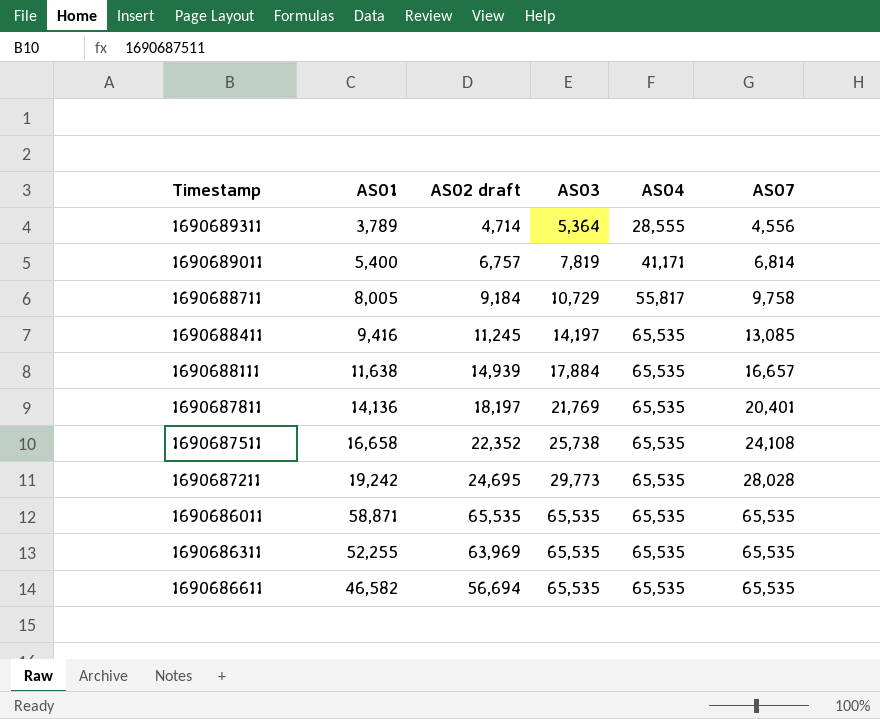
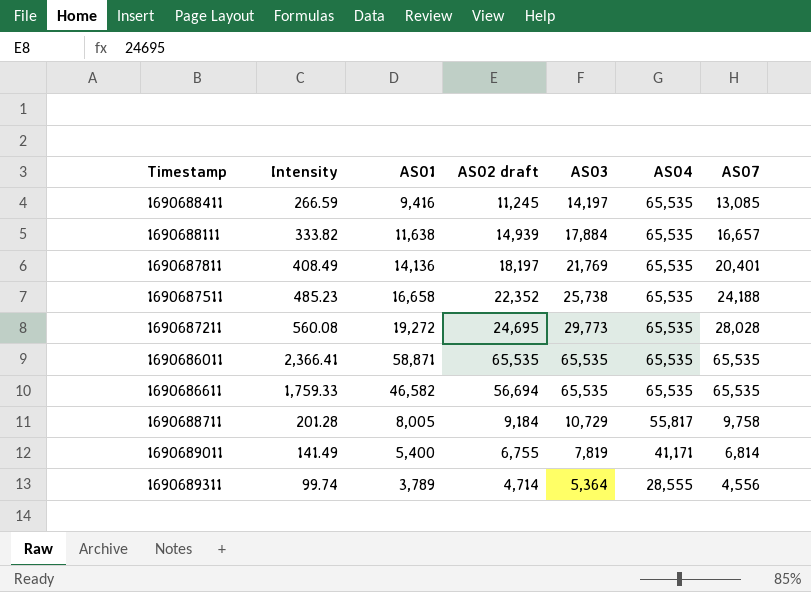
row order: AS03 ascending -> AS04 descending
column Intensity | position: none -> 2
row 1690686311: 52,255 | 63,969 | 65,535 | 65,535 | 65,535 -> none
1690687511 | AS07: 24,108 -> 24,188
1690687211 | AS01: 19,242 -> 19,272
1690689011 | AS02 draft: 6,757 -> 6,755

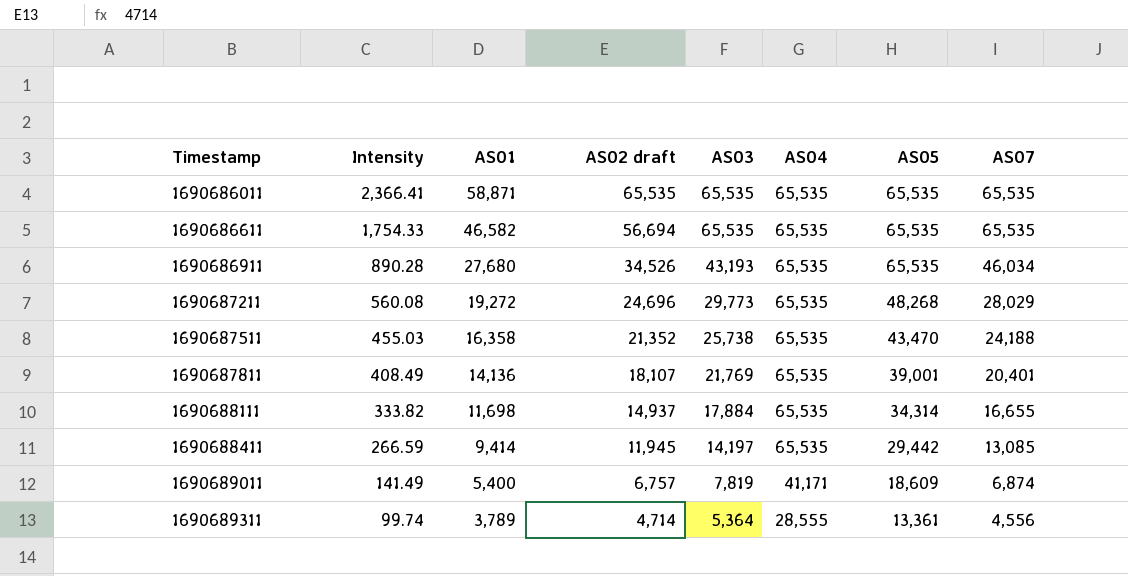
row order: AS04 descending -> Timestamp ascending
column AS05 | position: none -> 7
row 1690688711: 201.28 | 8,005 | 9,184 | 10,729 | 55,817 | 9,758 -> none
1690686611 | Intensity: 1,759.33 -> 1,754.33
row 1690686911: none -> 890.28 | 27,680 | 34,526 | 43,193 | 65,535 | 65,535 | 46,034
1690687211 | AS02 draft: 24,695 -> 24,696
1690687211 | AS07: 28,028 -> 28,029
1690687511 | Intensity: 485.23 -> 455.03
1690687511 | AS01: 16,658 -> 16,358
1690687511 | AS02 draft: 22,352 -> 21,352
1690687811 | AS02 draft: 18,197 -> 18,107
1690688111 | AS01: 11,638 -> 11,698
1690688111 | AS02 draft: 14,939 -> 14,937
1690688111 | AS07: 16,657 -> 16,655
1690688411 | AS01: 9,416 -> 9,414
1690688411 | AS02 draft: 11,245 -> 11,945
1690689011 | AS02 draft: 6,755 -> 6,757
1690689011 | AS07: 6,814 -> 6,874

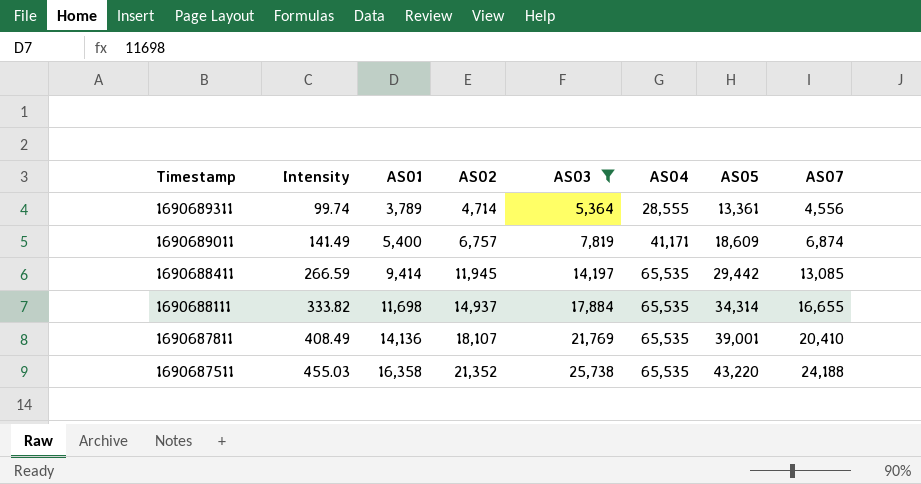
filter: none -> AS03 <= 25,738
row order: Timestamp ascending -> Timestamp descending
column name: AS02 draft -> AS02
1690687811 | AS07: 20,401 -> 20,410
1690687511 | AS05: 43,470 -> 43,220

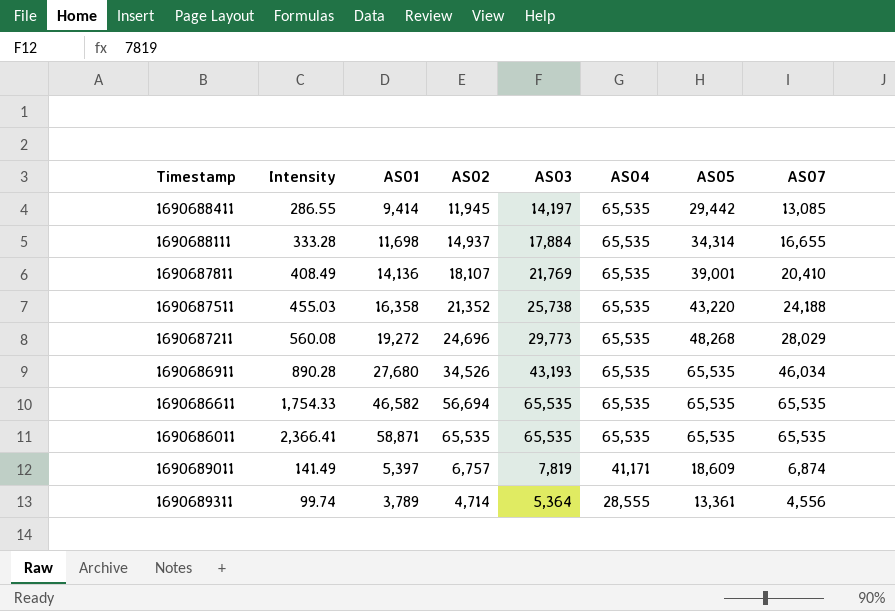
filter: AS03 <= 25,738 -> none
row order: Timestamp descending -> AS04 descending
1690688411 | Intensity: 266.59 -> 286.55
1690688111 | Intensity: 333.82 -> 333.28
1690689011 | AS01: 5,400 -> 5,397

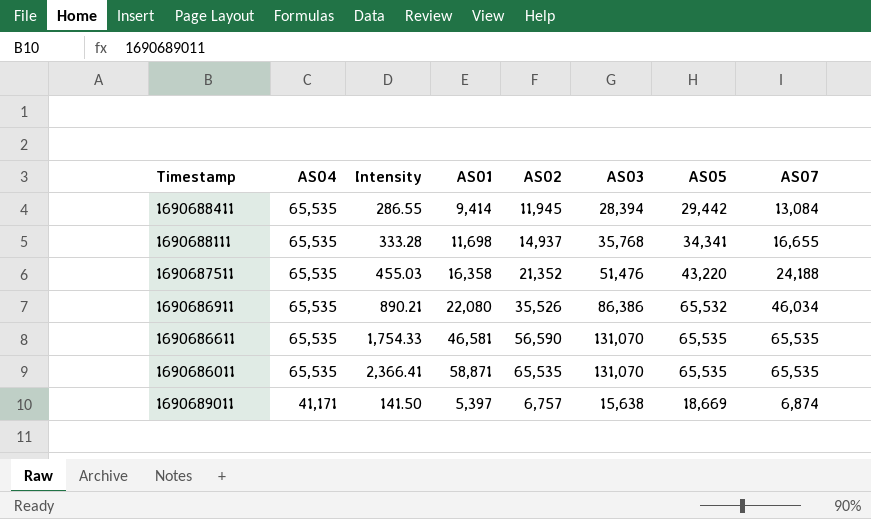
column AS04 | position: 6 -> 2
row 1690687811: 408.49 | 14,136 | 18,107 | 21,769 | 65,535 | 39,001 | 20,410 -> none
row 1690687211: 560.08 | 19,272 | 24,696 | 29,773 | 65,535 | 48,268 | 28,029 -> none
row 1690689311: 99.74 | 3,789 | 4,714 | 5,364 | 28,555 | 13,361 | 4,556 -> none
1690688411 | AS03: 14,197 -> 28,394
1690688411 | AS07: 13,085 -> 13,084
1690688111 | AS03: 17,884 -> 35,768
1690688111 | AS05: 34,314 -> 34,341
1690687511 | AS03: 25,738 -> 51,476
1690686911 | Intensity: 890.28 -> 890.21
1690686911 | AS01: 27,680 -> 22,080
1690686911 | AS02: 34,526 -> 35,526
1690686911 | AS03: 43,193 -> 86,386
1690686911 | AS05: 65,535 -> 65,532
1690686611 | AS01: 46,582 -> 46,581
1690686611 | AS02: 56,694 -> 56,590
1690686611 | AS03: 65,535 -> 131,070
1690686011 | AS03: 65,535 -> 131,070
1690689011 | Intensity: 141.49 -> 141.50
1690689011 | AS03: 7,819 -> 15,638
1690689011 | AS05: 18,609 -> 18,669

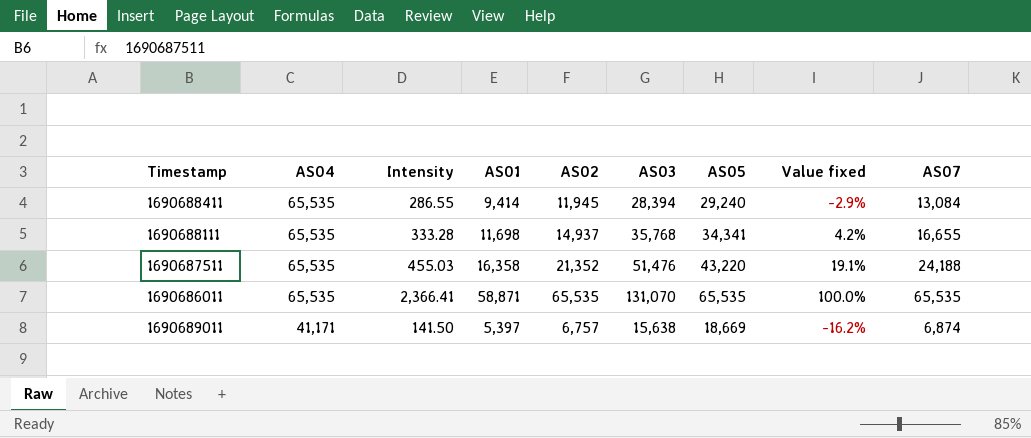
column Value fixed | formula: none -> ([AS03] - [AS05]) / [AS05]
row 1690686911: 65,535 | 890.21 | 22,080 | 35,526 | 86,386 | 65,532 | 46,034 -> none
row 1690686611: 65,535 | 1,754.33 | 46,581 | 56,590 | 131,070 | 65,535 | 65,535 -> none
1690688411 | AS05: 29,442 -> 29,240

